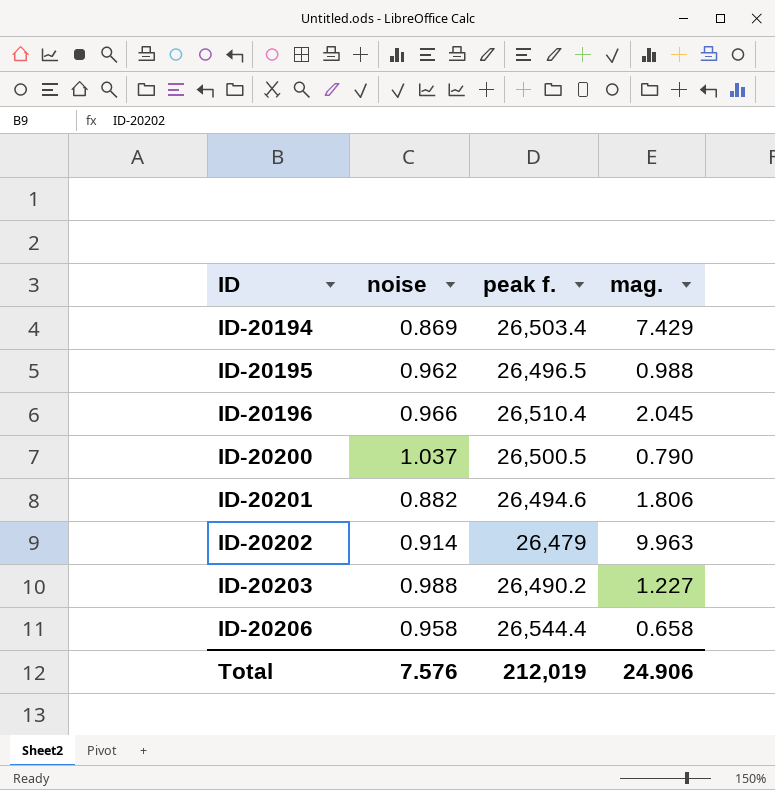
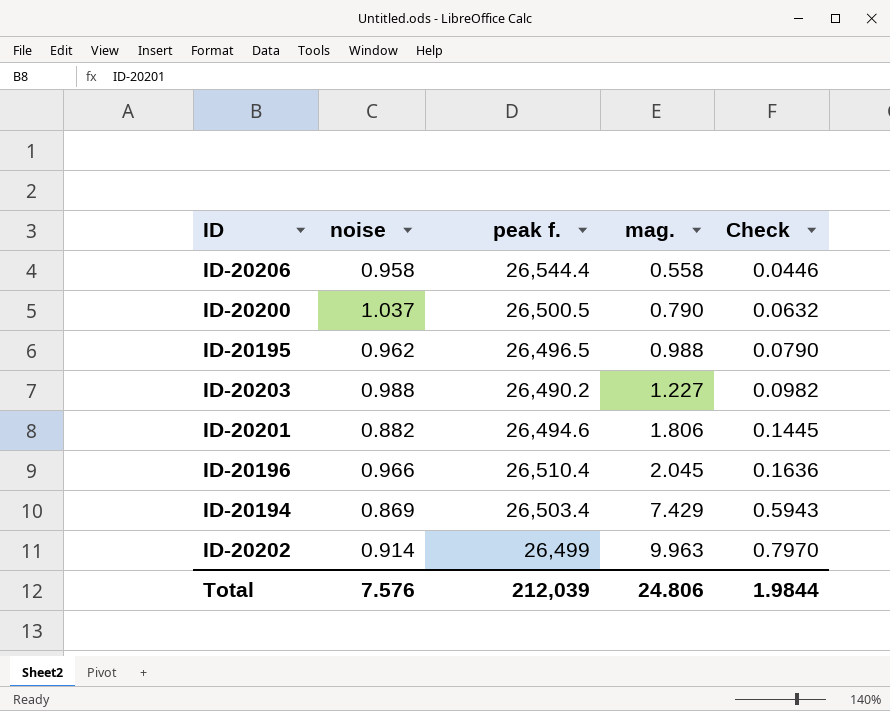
row order: ID ascending -> mag. ascending
column Check | formula: none -> [mag.] * 0.08
ID-20206 | mag.: 0.658 -> 0.558
ID-20202 | peak f.: 26,479 -> 26,499
Total | peak f.: 212,019 -> 212,039
Total | mag.: 24.906 -> 24.806

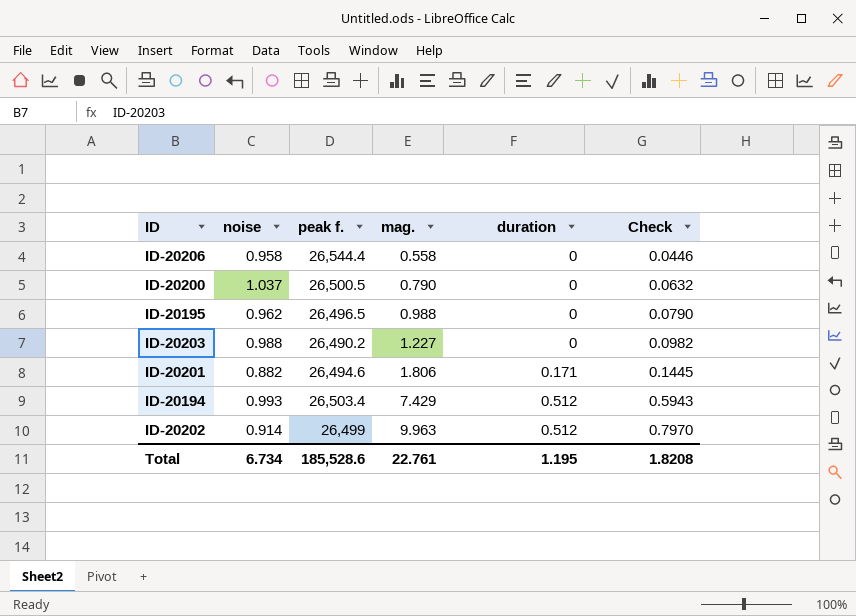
column duration | position: none -> 5
row ID-20196: 0.966 | 26,510.4 | 2.045 | 0.1636 -> none
ID-20194 | noise: 0.869 -> 0.993
Total | noise: 7.576 -> 6.734
Total | peak f.: 212,039 -> 185,528.6
Total | mag.: 24.806 -> 22.761
Total | Check: 1.9844 -> 1.8208

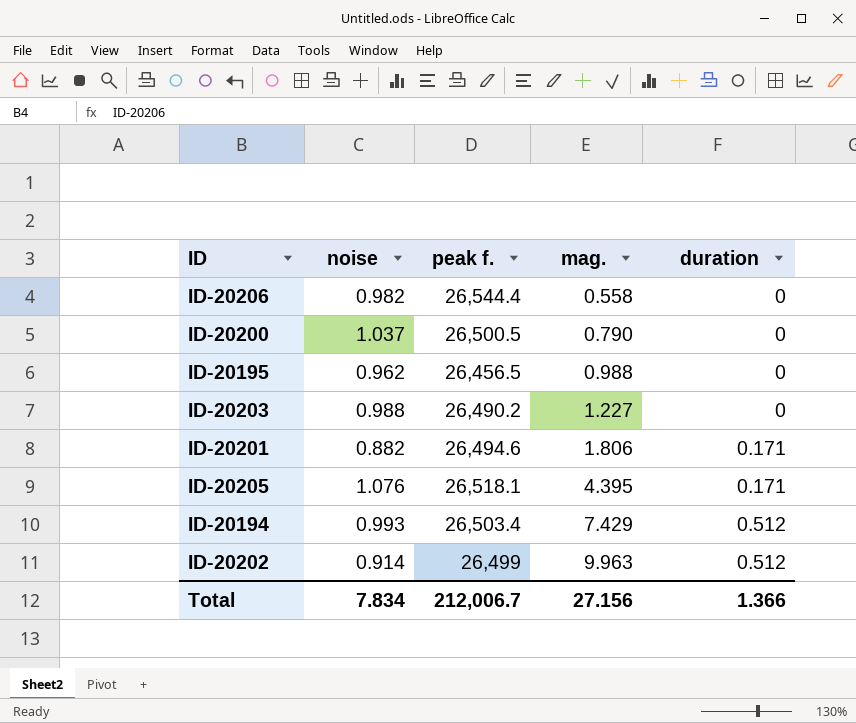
column Check | formula: [mag.] * 0.08 -> none
ID-20206 | noise: 0.958 -> 0.982
ID-20195 | peak f.: 26,496.5 -> 26,456.5
row ID-20205: none -> 1.076 | 26,518.1 | 4.395 | 0.171
Total | noise: 6.734 -> 7.834
Total | peak f.: 185,528.6 -> 212,006.7
Total | mag.: 22.761 -> 27.156
Total | duration: 1.195 -> 1.366

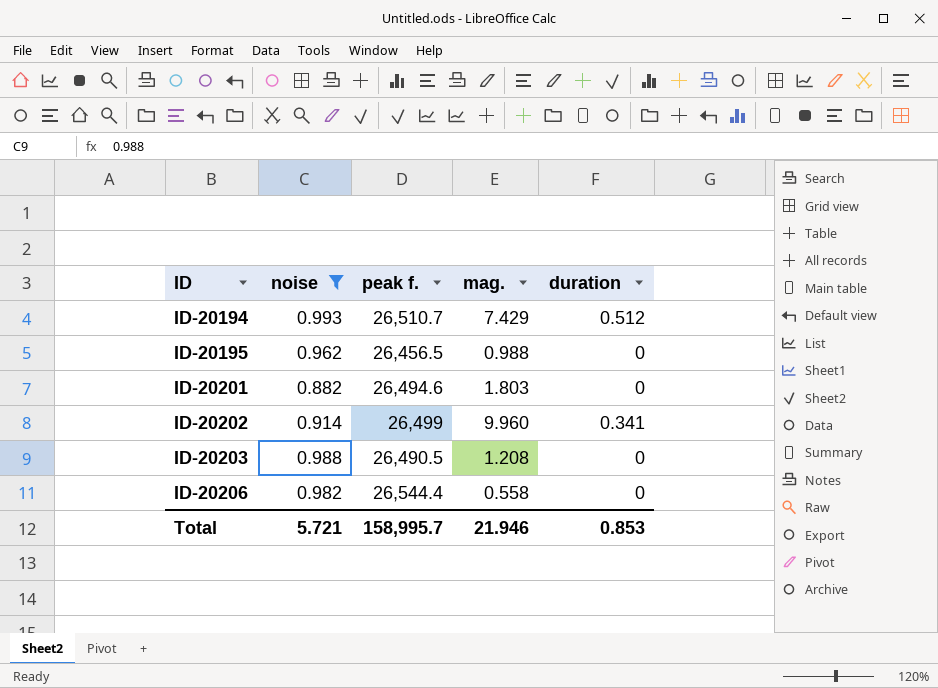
filter: none -> noise <= 0.993
row order: mag. ascending -> ID ascending
ID-20194 | peak f.: 26,503.4 -> 26,510.7
ID-20201 | mag.: 1.806 -> 1.803
ID-20201 | duration: 0.171 -> 0
ID-20202 | mag.: 9.963 -> 9.960
ID-20202 | duration: 0.512 -> 0.341
ID-20203 | peak f.: 26,490.2 -> 26,490.5
ID-20203 | mag.: 1.227 -> 1.208
Total | noise: 7.834 -> 5.721
Total | peak f.: 212,006.7 -> 158,995.7
Total | mag.: 27.156 -> 21.946
Total | duration: 1.366 -> 0.853

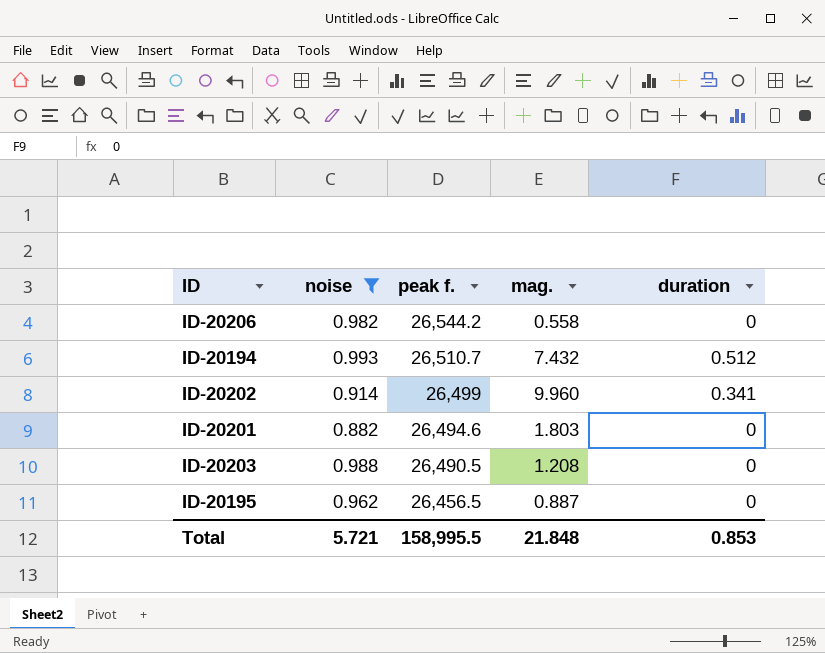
row order: ID ascending -> peak f. descending
ID-20206 | peak f.: 26,544.4 -> 26,544.2
ID-20194 | mag.: 7.429 -> 7.432
ID-20195 | mag.: 0.988 -> 0.887
Total | peak f.: 158,995.7 -> 158,995.5
Total | mag.: 21.946 -> 21.848

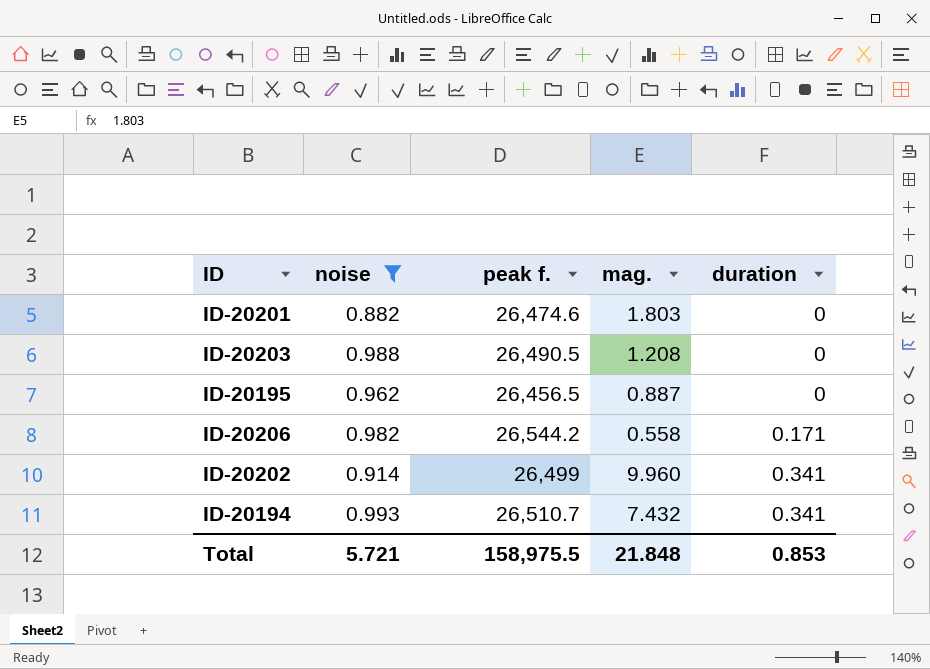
row order: peak f. descending -> duration ascending
ID-20201 | peak f.: 26,494.6 -> 26,474.6
ID-20206 | duration: 0 -> 0.171
ID-20194 | duration: 0.512 -> 0.341
Total | peak f.: 158,995.5 -> 158,975.5

